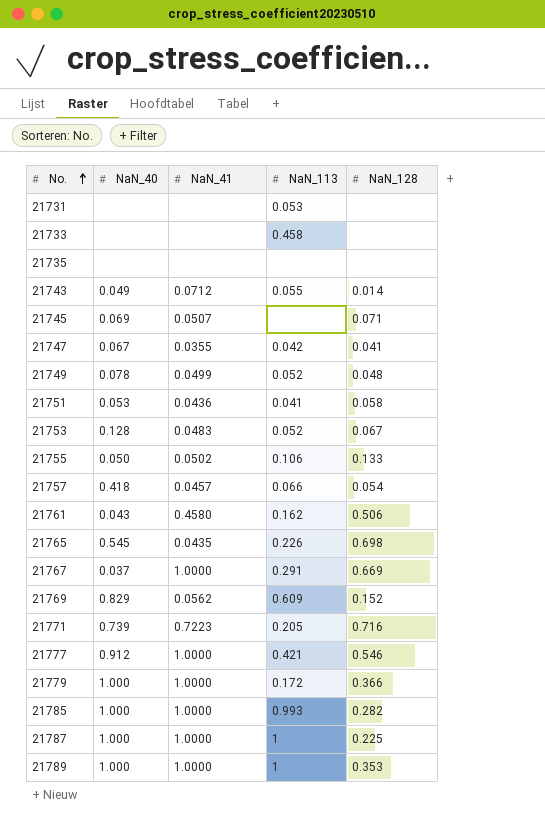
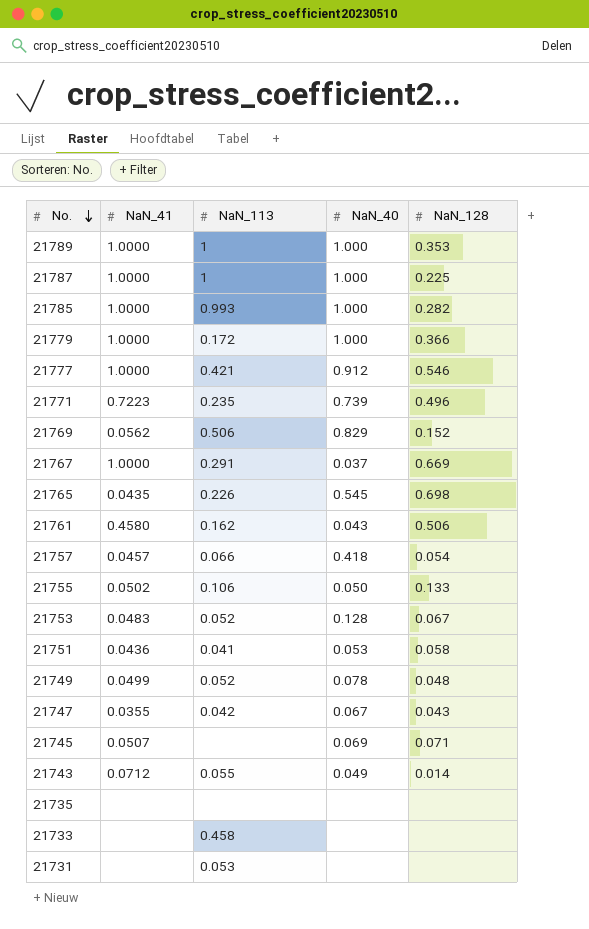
row order: No. ascending -> No. descending
column NaN_40 | position: 2 -> 4
21771 | NaN_113: 0.205 -> 0.235
21771 | NaN_128: 0.716 -> 0.496
21769 | NaN_113: 0.609 -> 0.506
21747 | NaN_128: 0.041 -> 0.043

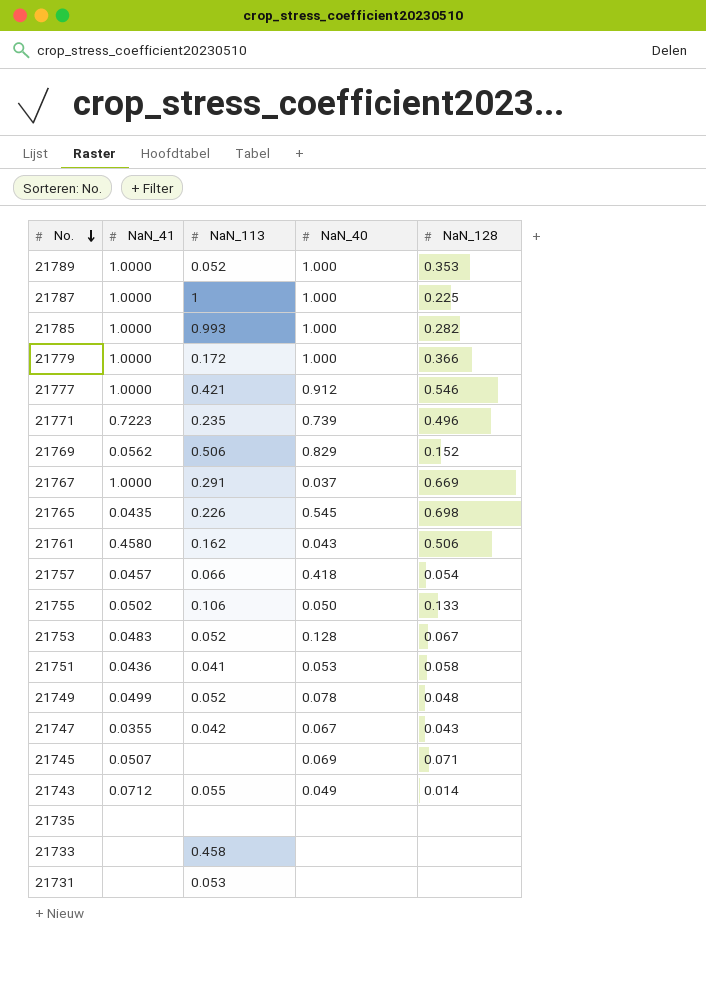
21789 | NaN_113: 1 -> 0.052

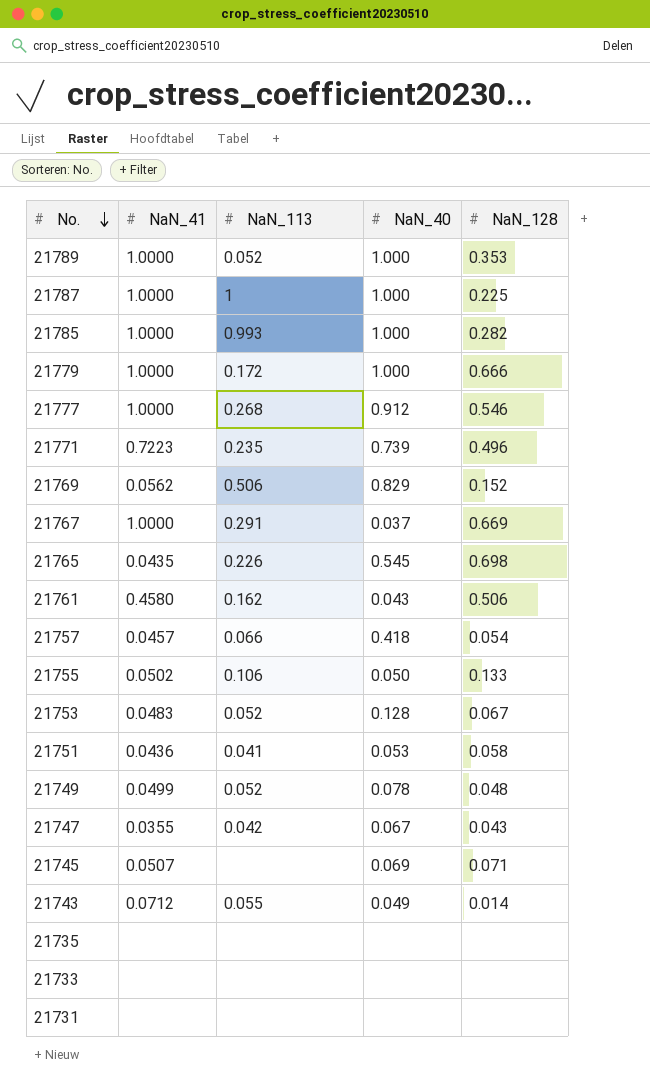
21779 | NaN_128: 0.366 -> 0.666
21777 | NaN_113: 0.421 -> 0.268
21733 | NaN_113: 0.458 -> none
21731 | NaN_113: 0.053 -> none

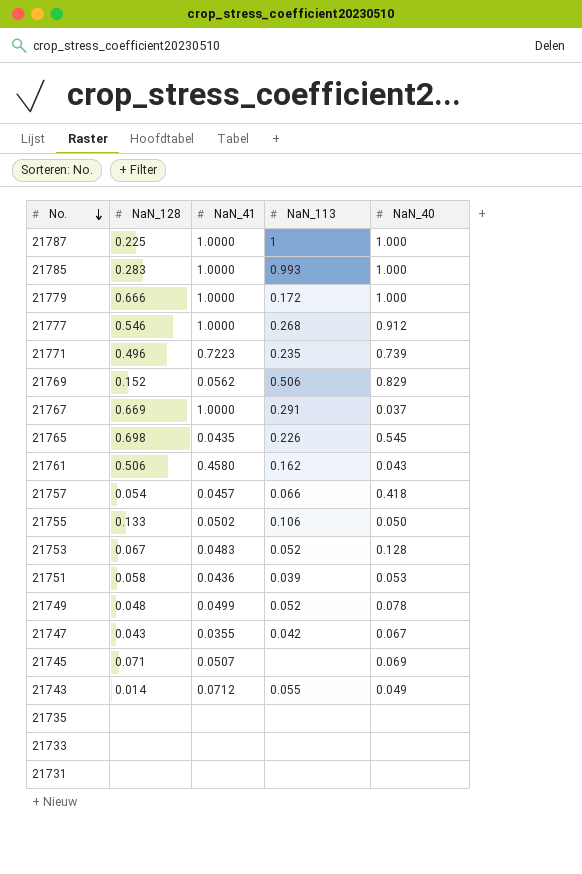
column NaN_128 | position: 5 -> 2
row 21789: 1.0000 | 0.052 | 1.000 | 0.353 -> none
21785 | NaN_128: 0.282 -> 0.283
21751 | NaN_113: 0.041 -> 0.039

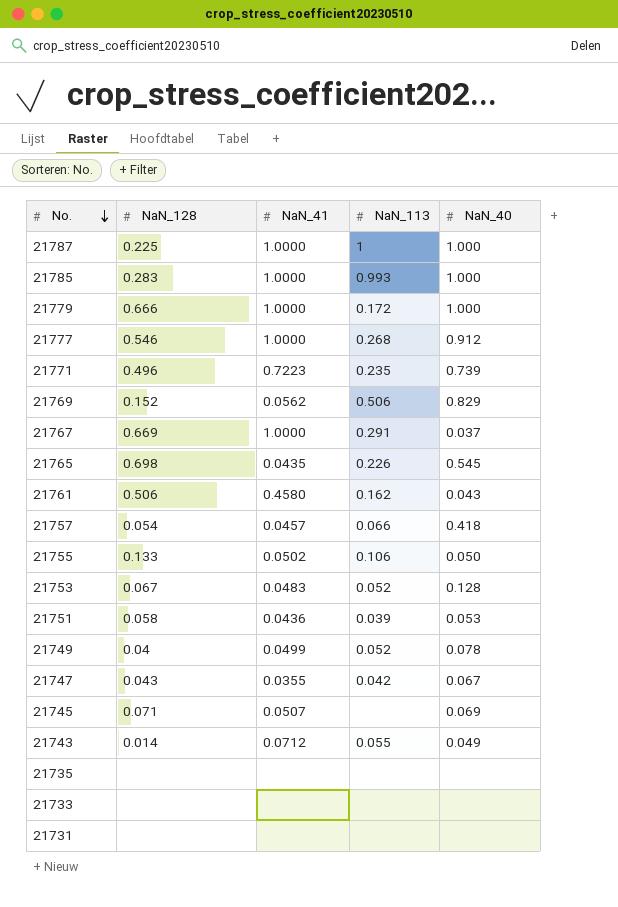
21749 | NaN_128: 0.048 -> 0.04

